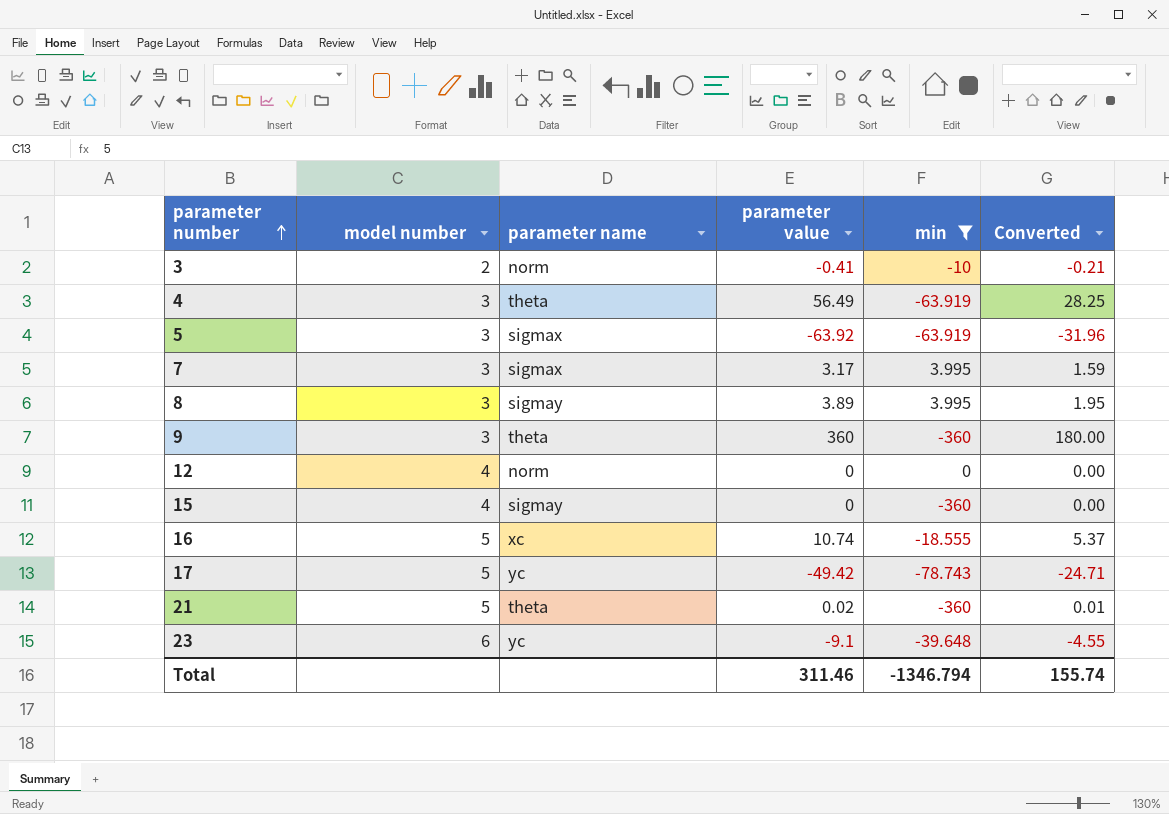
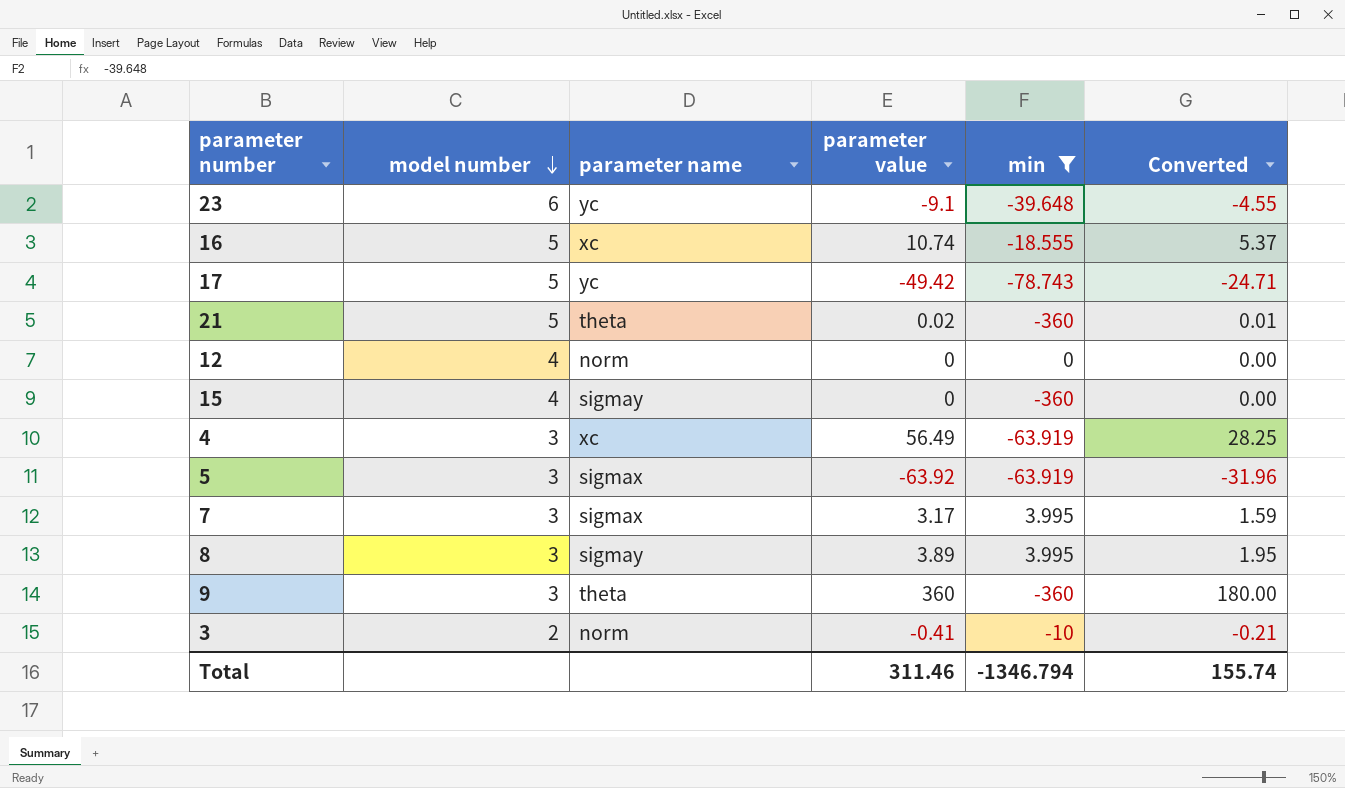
row order: parameter number ascending -> model number descending
4 | parameter name: theta -> xc

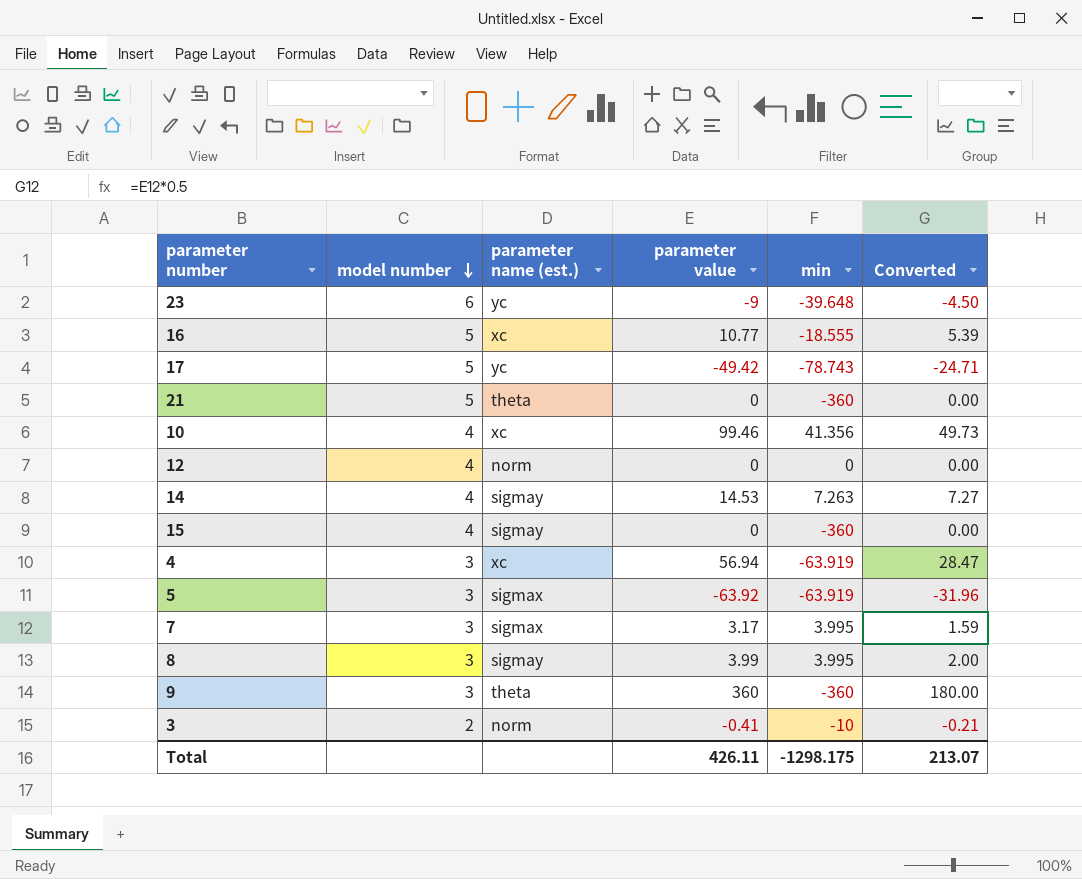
filter: min <= 3.995 -> none
column name: parameter name -> parameter name (est.)
23 | parameter value: -9.1 -> -9
23 | Converted: -4.55 -> -4.50
16 | parameter value: 10.74 -> 10.77
16 | Converted: 5.37 -> 5.39
21 | parameter value: 0.02 -> 0
21 | Converted: 0.01 -> 0.00
4 | parameter value: 56.49 -> 56.94
4 | Converted: 28.25 -> 28.47
8 | parameter value: 3.89 -> 3.99
8 | Converted: 1.95 -> 2.00
Total | parameter value: 311.46 -> 426.11
Total | min: -1346.794 -> -1298.175
Total | Converted: 155.74 -> 213.07

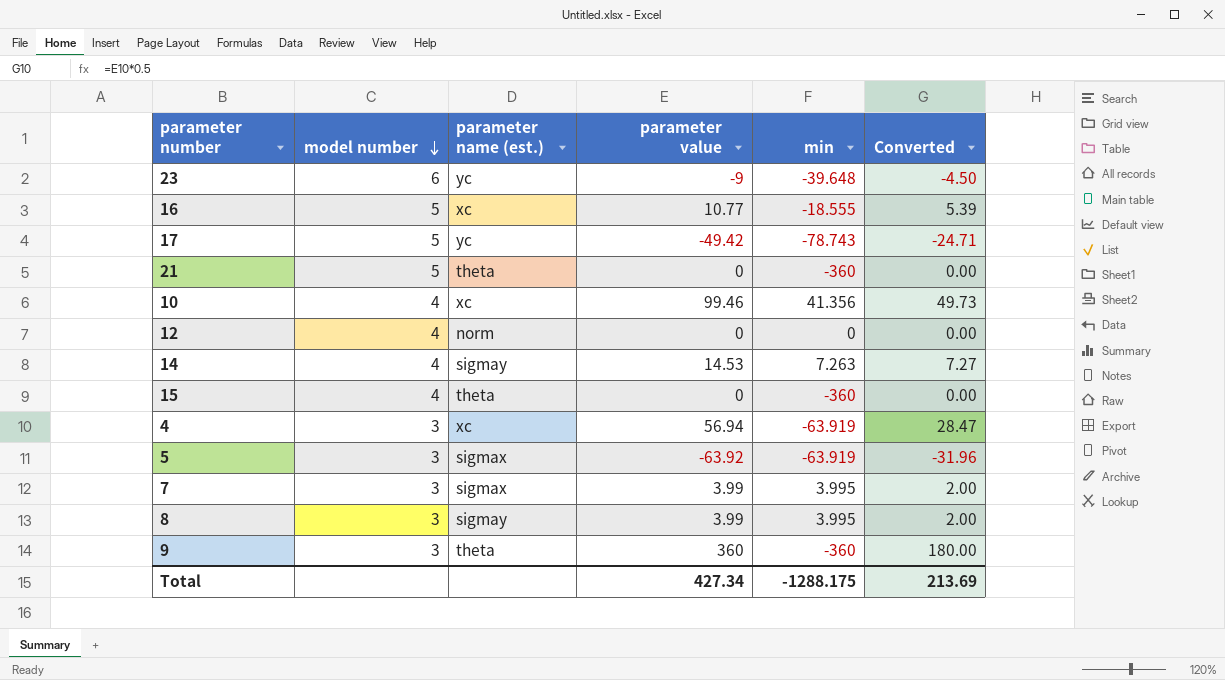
row 3: 2 | norm | -0.41 | -10 | -0.21 -> none
15 | parameter name (est.): sigmay -> theta
7 | parameter value: 3.17 -> 3.99
7 | Converted: 1.59 -> 2.00
Total | parameter value: 426.11 -> 427.34
Total | min: -1298.175 -> -1288.175
Total | Converted: 213.07 -> 213.69

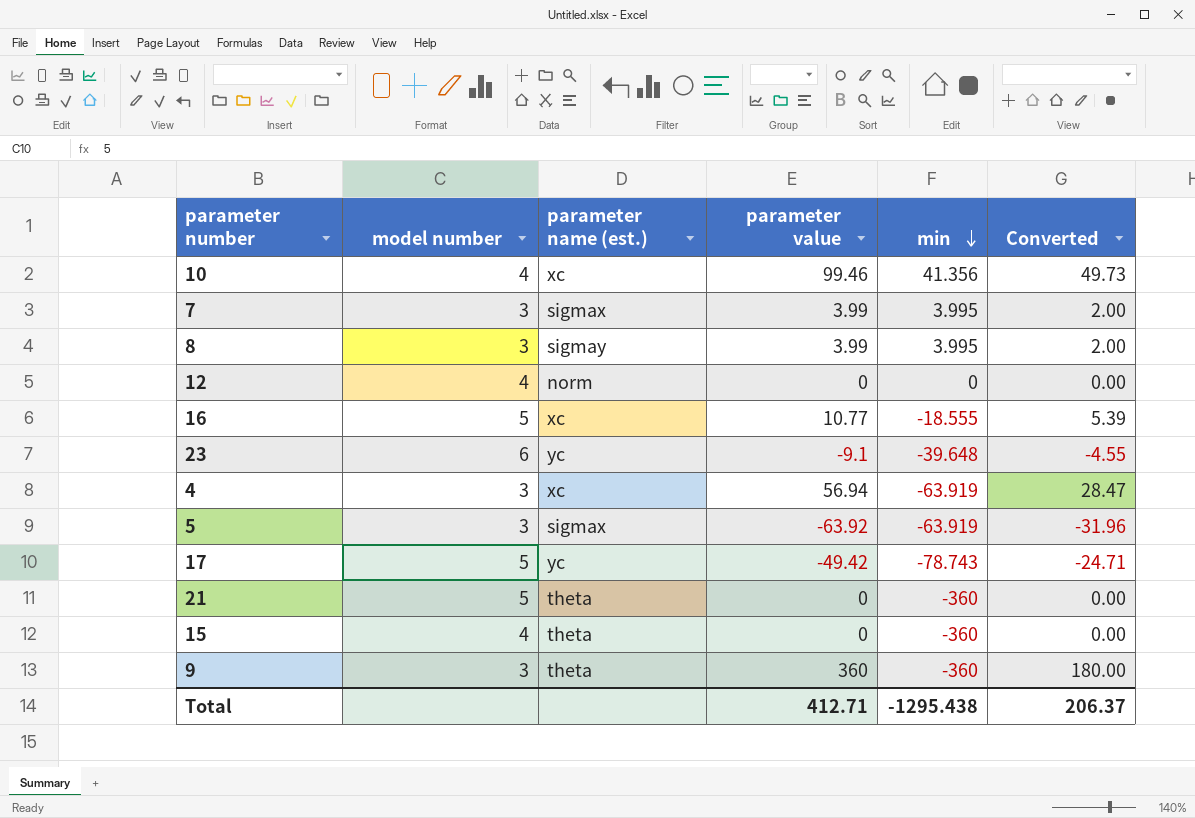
row order: model number descending -> min descending
row 14: 4 | sigmay | 14.53 | 7.263 | 7.27 -> none
23 | parameter value: -9 -> -9.1
23 | Converted: -4.50 -> -4.55
Total | parameter value: 427.34 -> 412.71
Total | min: -1288.175 -> -1295.438
Total | Converted: 213.69 -> 206.37

